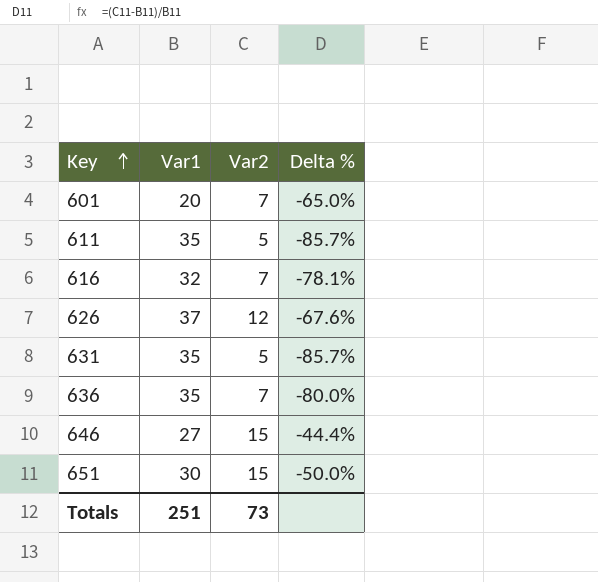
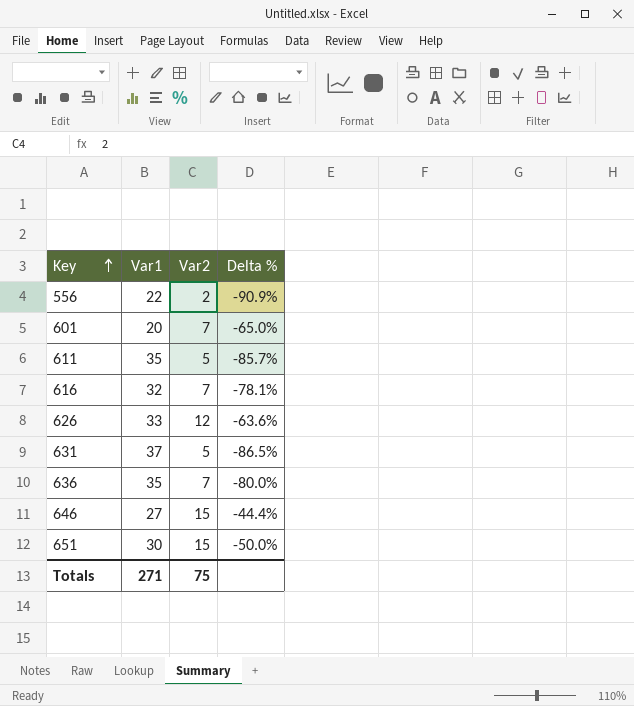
row 556: none -> 22 | 2 | -90.9%
626 | Var1: 37 -> 33
626 | Delta %: -67.6% -> -63.6%
631 | Var1: 35 -> 37
631 | Delta %: -85.7% -> -86.5%
Totals | Var1: 251 -> 271
Totals | Var2: 73 -> 75

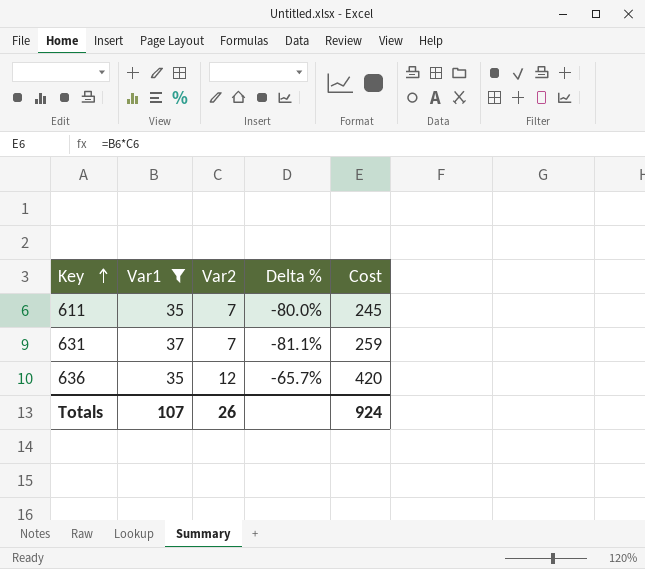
filter: none -> Var1 >= 35
column Cost | formula: none -> [Var1] * [Var2]
611 | Var2: 5 -> 7
611 | Delta %: -85.7% -> -80.0%
631 | Var2: 5 -> 7
631 | Delta %: -86.5% -> -81.1%
636 | Var2: 7 -> 12
636 | Delta %: -80.0% -> -65.7%
Totals | Var1: 271 -> 107
Totals | Var2: 75 -> 26

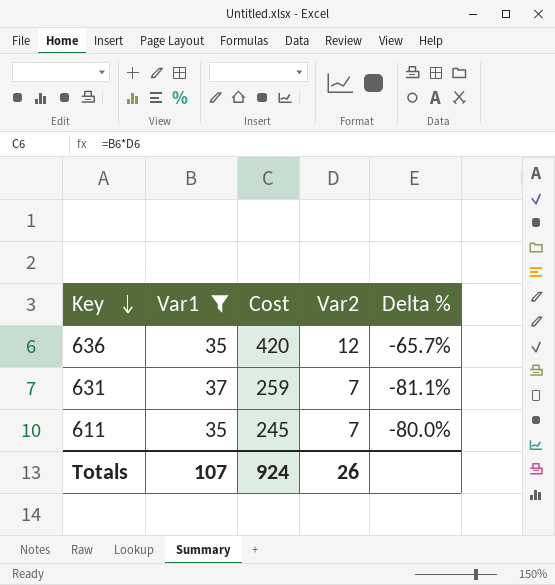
row order: Key ascending -> Key descending
column Cost | position: 5 -> 3

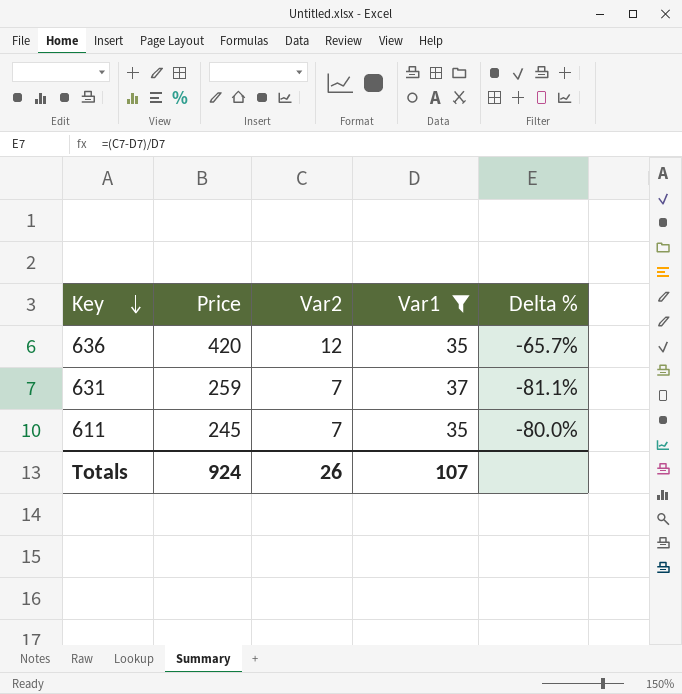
column name: Cost -> Price
column Var1 | position: 2 -> 4

